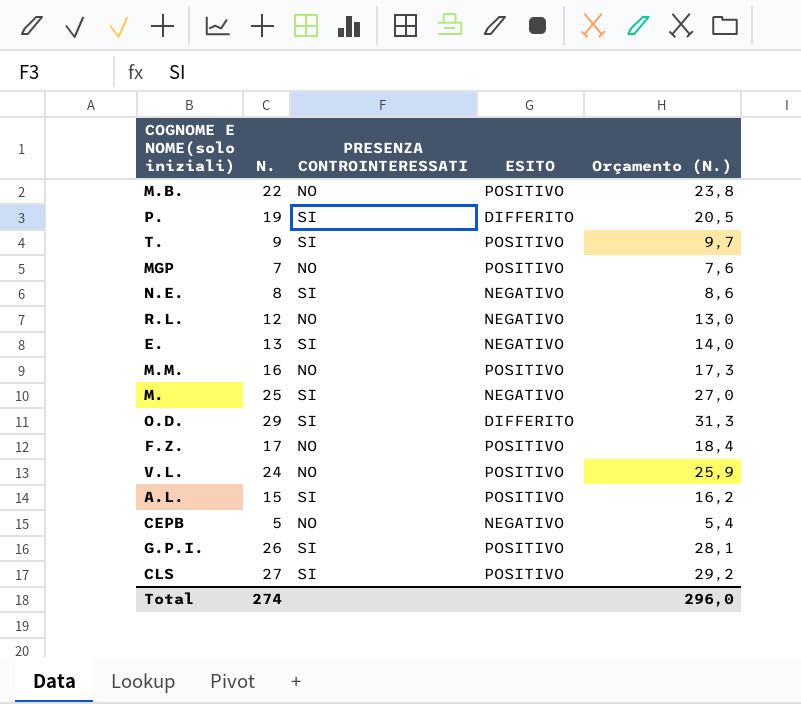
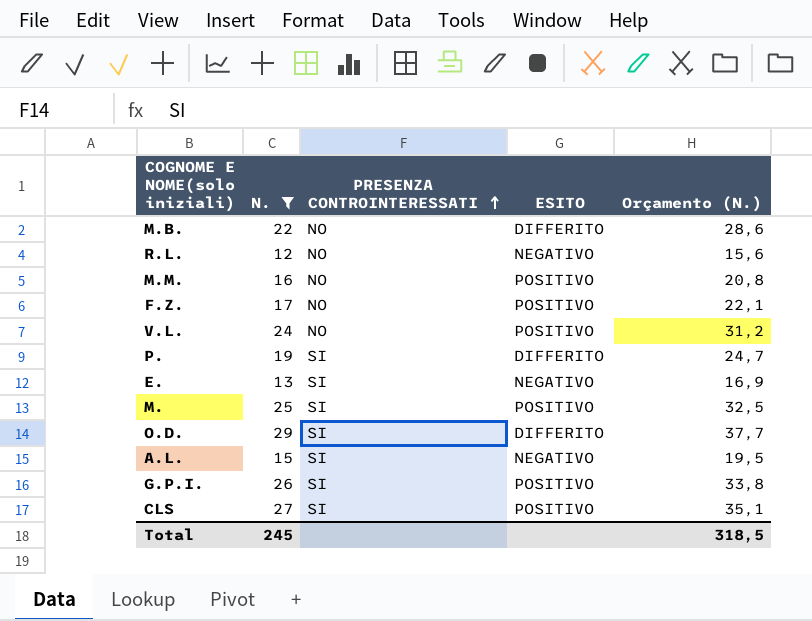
filter: none -> N. >= 12
row order: none -> PRESENZA CONTROINTERESSATI ascending
column Orçamento (N.) | formula: [N.] * 1,08 -> [N.] * 1,3
M.B. | ESITO: POSITIVO -> DIFFERITO
M. | ESITO: NEGATIVO -> POSITIVO
A.L. | ESITO: POSITIVO -> NEGATIVO
Total | N.: 274 -> 245
Total | Orçamento (N.): 296,0 -> 318,5

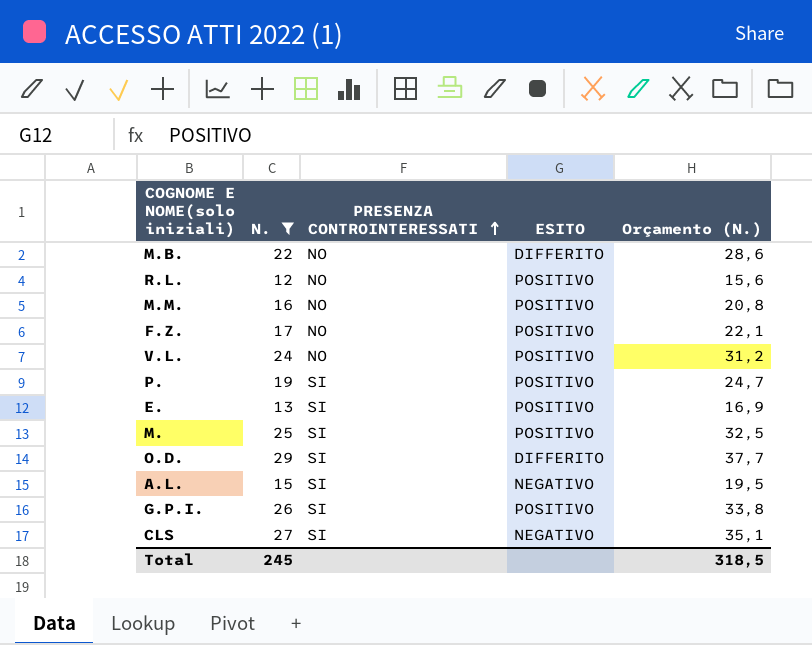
R.L. | ESITO: NEGATIVO -> POSITIVO
P. | ESITO: DIFFERITO -> POSITIVO
E. | ESITO: NEGATIVO -> POSITIVO
CLS | ESITO: POSITIVO -> NEGATIVO

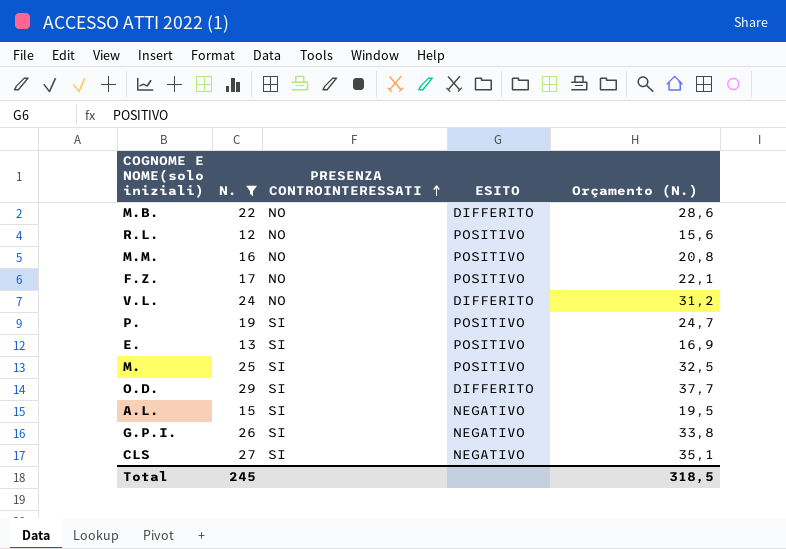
V.L. | ESITO: POSITIVO -> DIFFERITO
G.P.I. | ESITO: POSITIVO -> NEGATIVO

